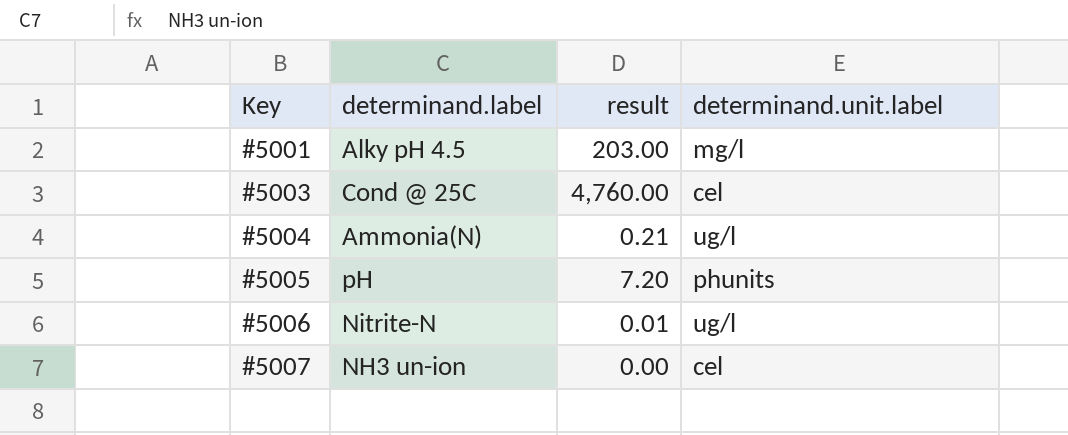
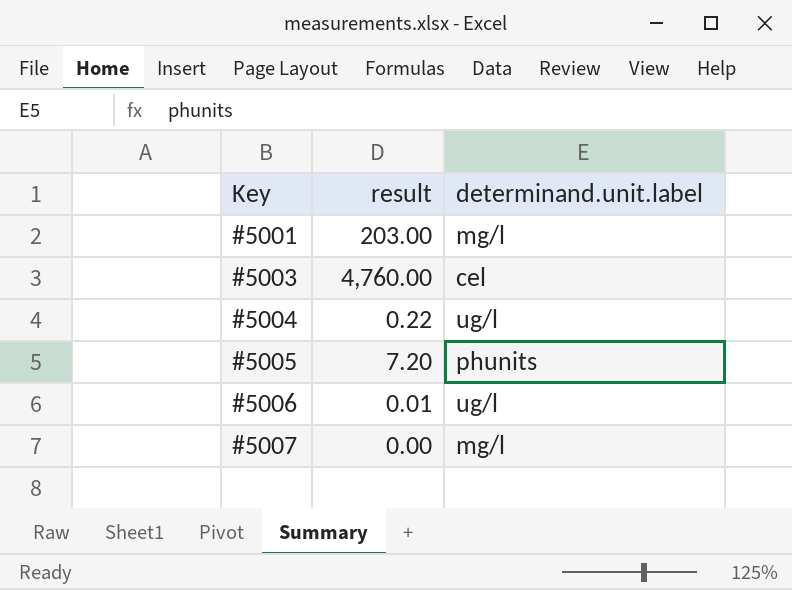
column determinand.label | position: 2 -> none
#5004 | result: 0.21 -> 0.22
#5007 | determinand.unit.label: cel -> mg/l

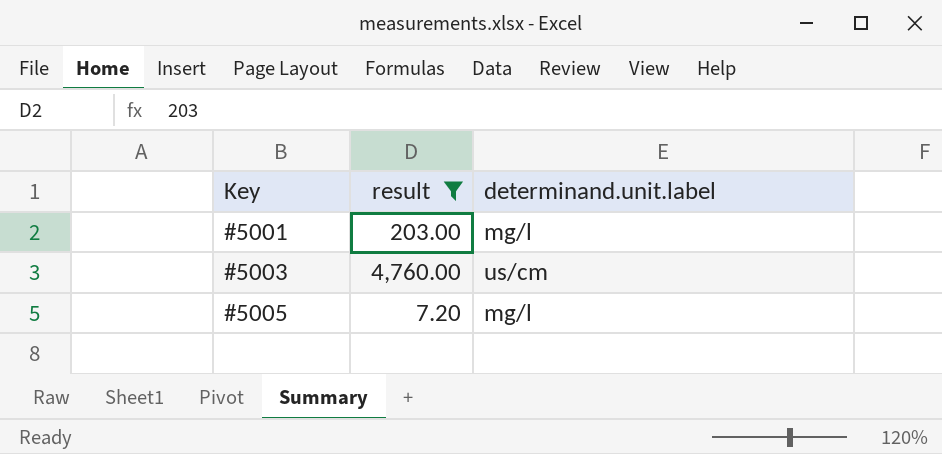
filter: none -> result >= 7.20
#5003 | determinand.unit.label: cel -> us/cm
#5005 | determinand.unit.label: phunits -> mg/l

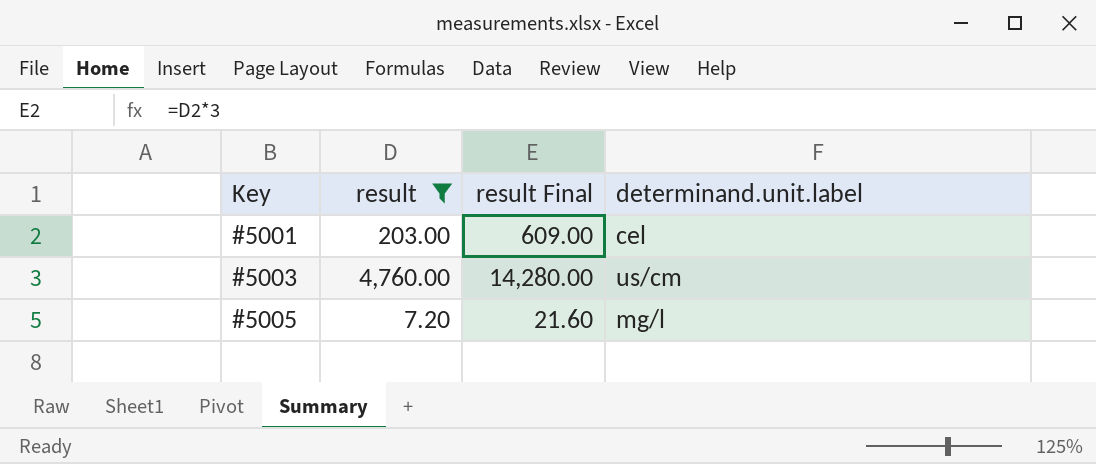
column result Final | formula: none -> [result] * 3
#5001 | determinand.unit.label: mg/l -> cel

